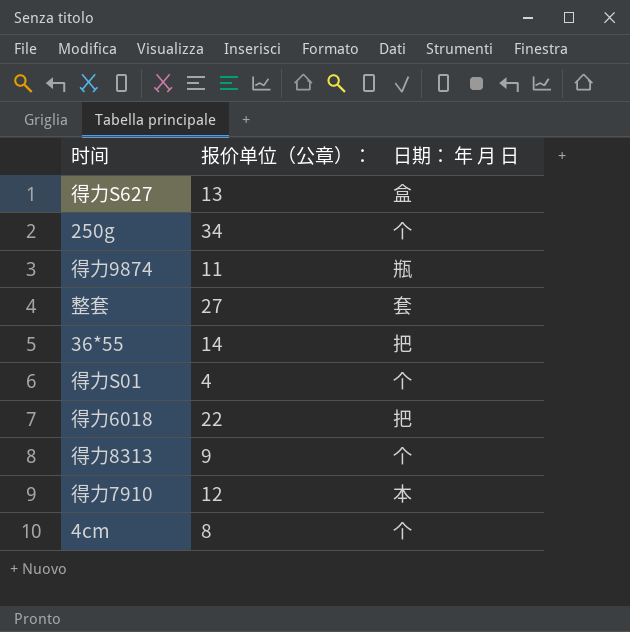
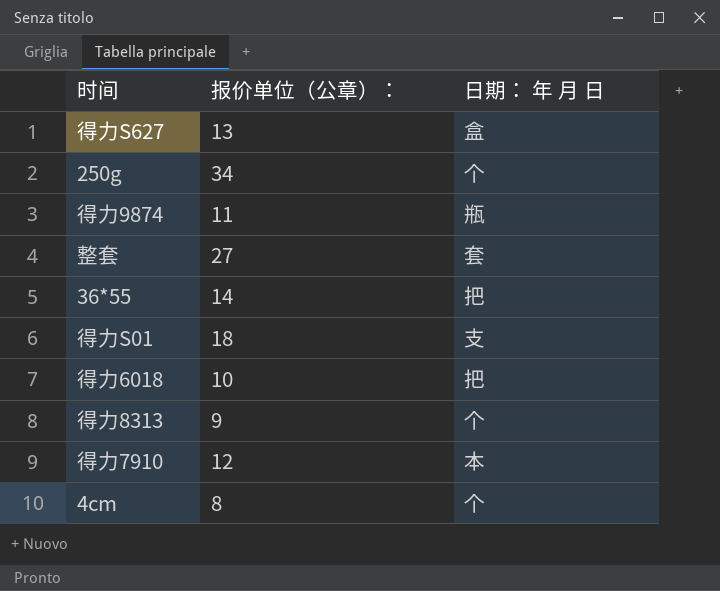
得力S01 | 报价单位（公章）：: 4 -> 18
得力S01 | 日期： 年 月 日: 个 -> 支
得力6018 | 报价单位（公章）：: 22 -> 10

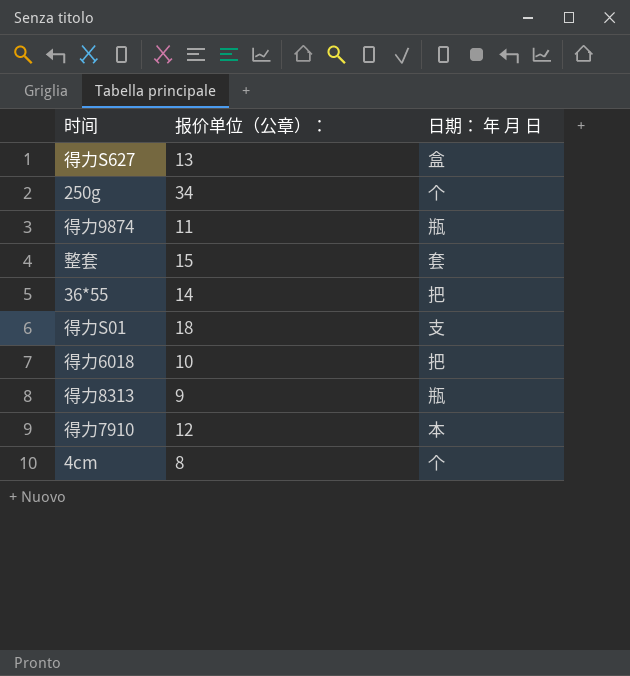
整套 | 报价单位（公章）：: 27 -> 15
得力8313 | 日期： 年 月 日: 个 -> 瓶

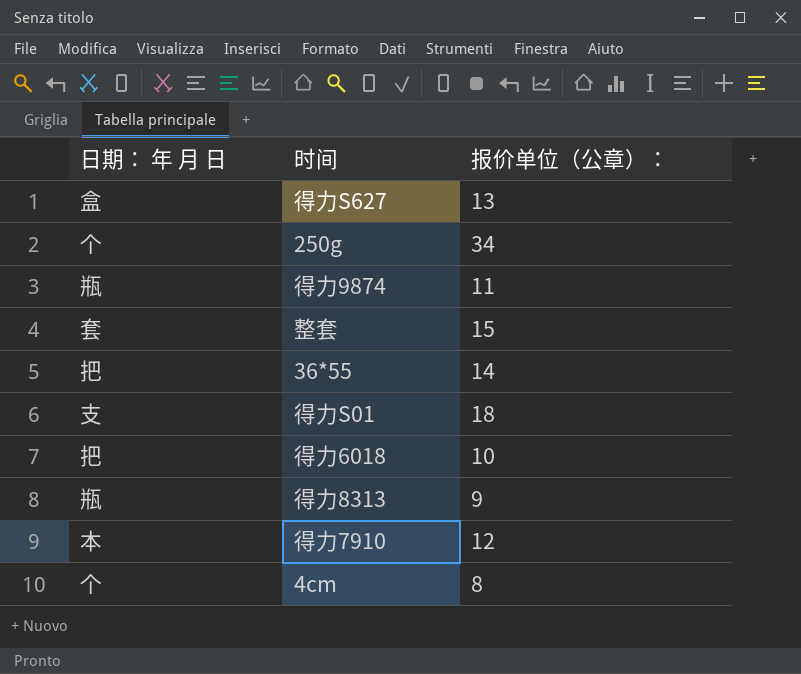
column 日期： 年 月 日 | position: 3 -> 1

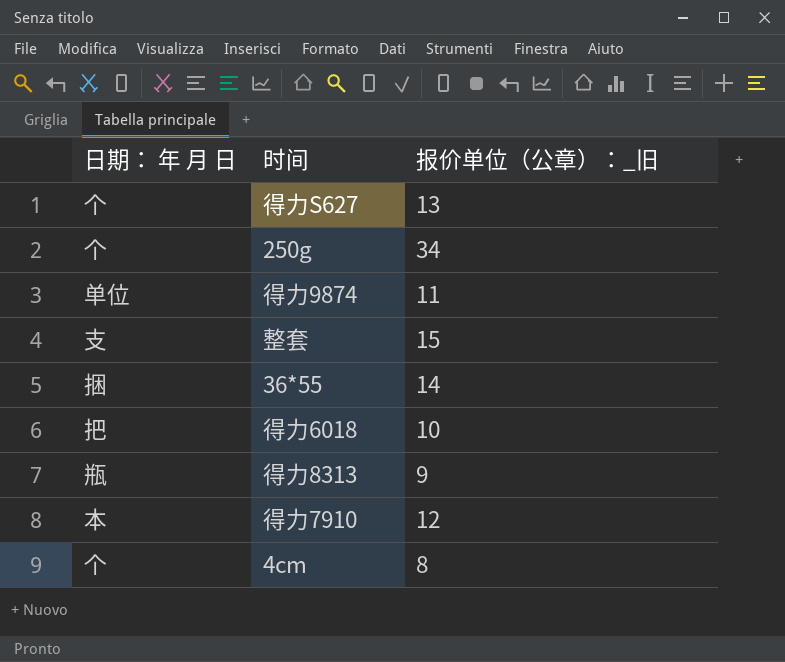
column name: 报价单位（公章）： -> 报价单位（公章）：_旧
row 得力S01: 支 | 18 -> none
得力S627 | 日期： 年 月 日: 盒 -> 个
得力9874 | 日期： 年 月 日: 瓶 -> 单位
整套 | 日期： 年 月 日: 套 -> 支
36*55 | 日期： 年 月 日: 把 -> 捆

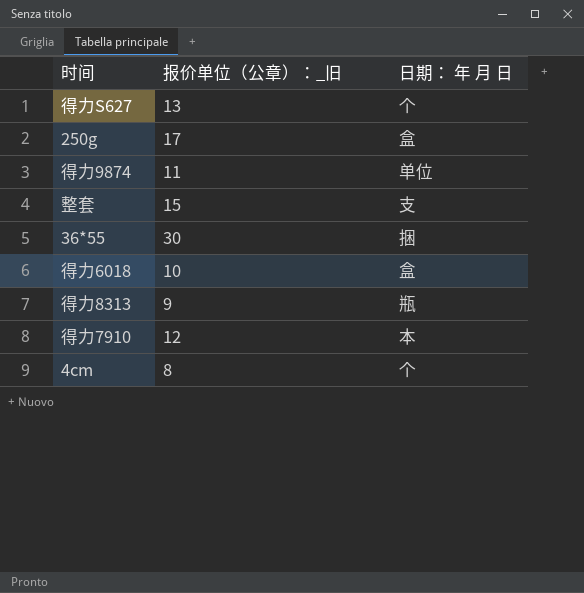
column 日期： 年 月 日 | position: 1 -> 3
250g | 报价单位（公章）：_旧: 34 -> 17
250g | 日期： 年 月 日: 个 -> 盒
36*55 | 报价单位（公章）：_旧: 14 -> 30
得力6018 | 日期： 年 月 日: 把 -> 盒

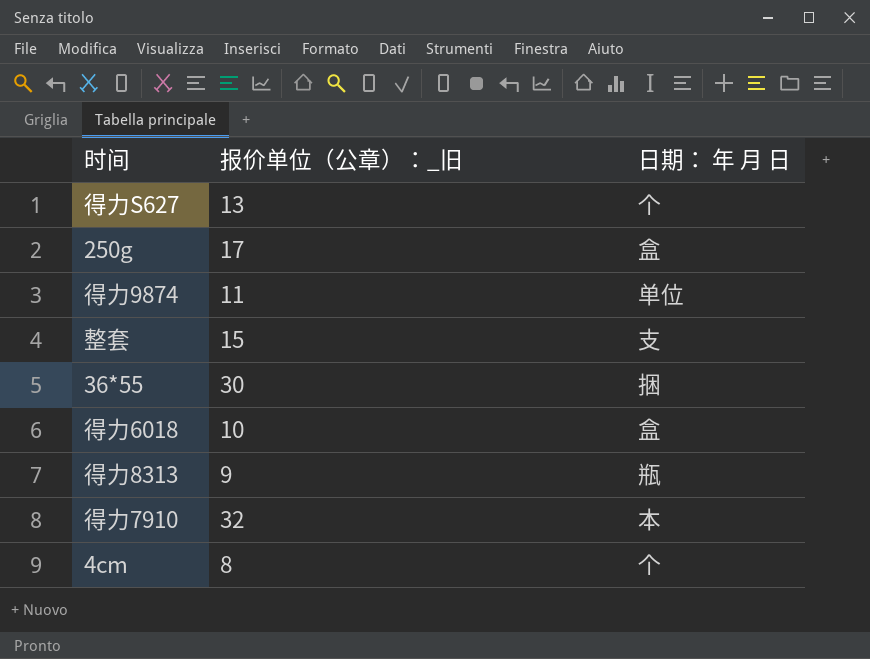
得力7910 | 报价单位（公章）：_旧: 12 -> 32

